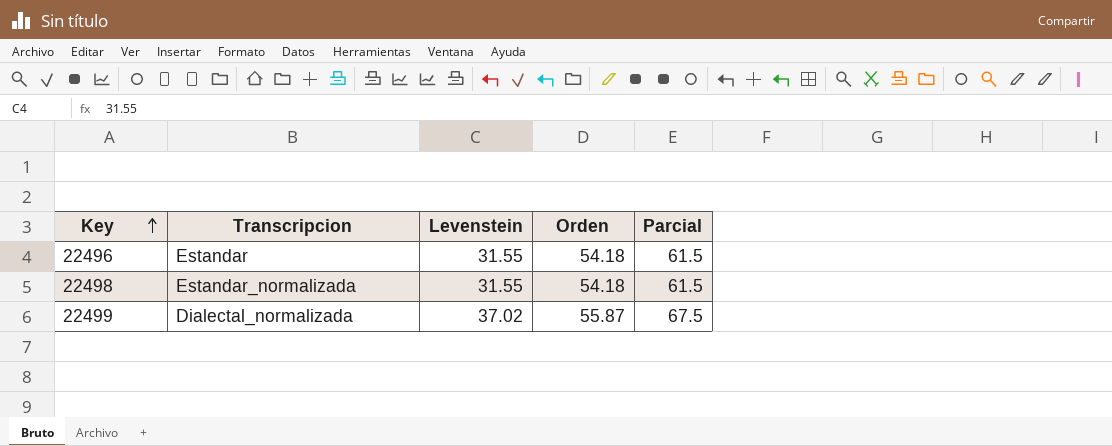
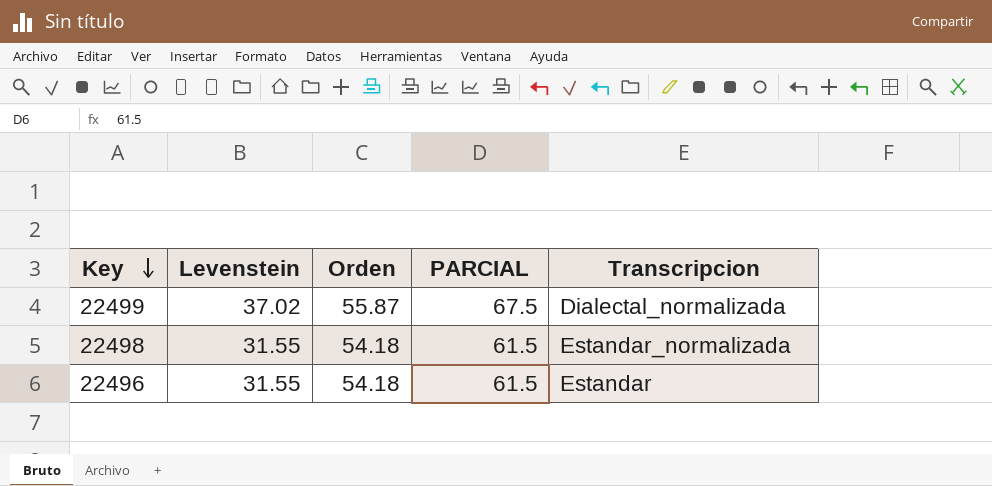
row order: Key ascending -> Key descending
column name: Parcial -> PARCIAL
column Transcripcion | position: 2 -> 5

